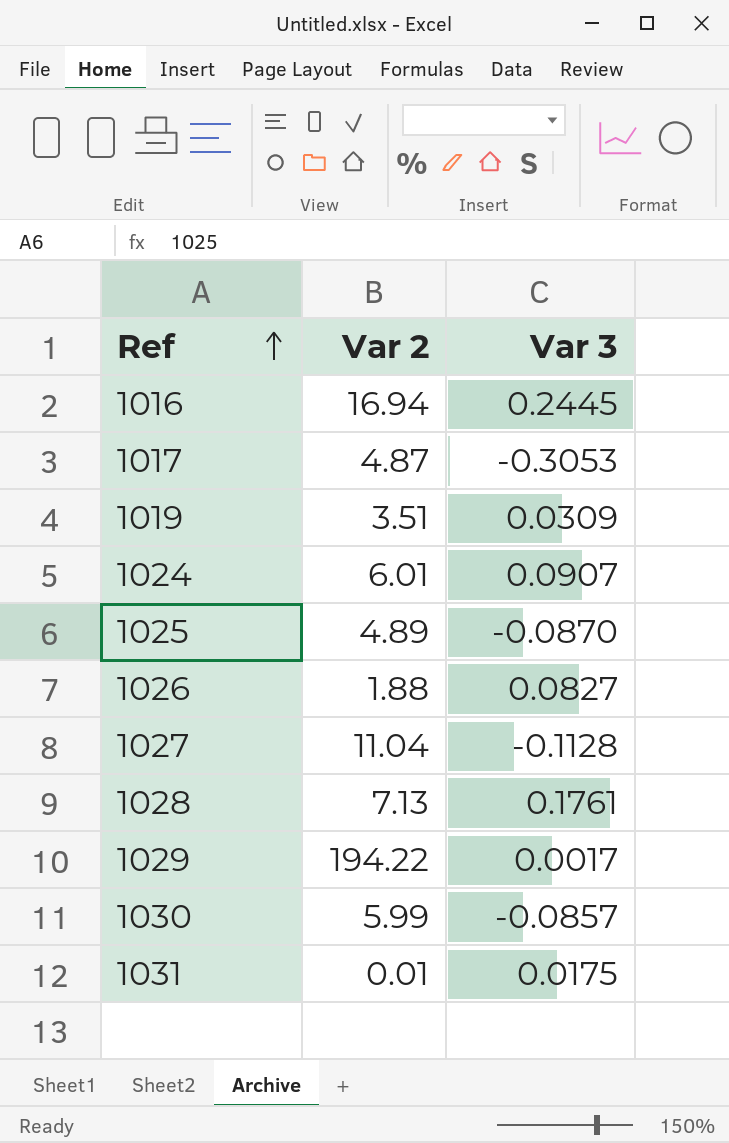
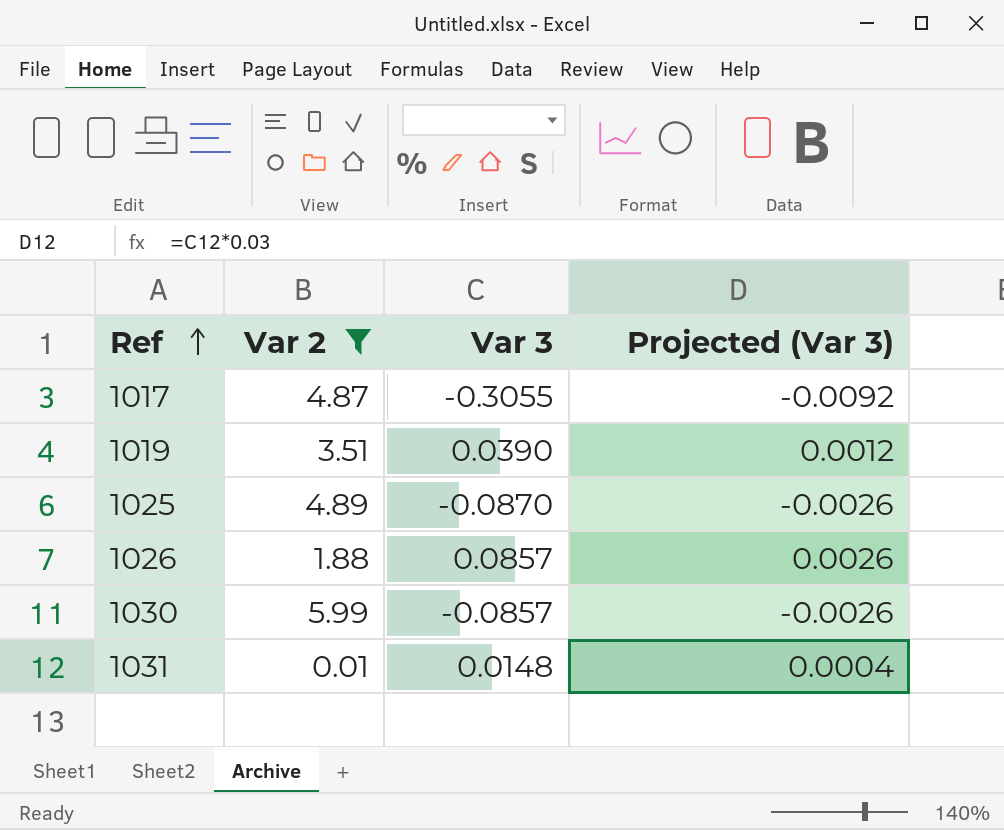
filter: none -> Var 2 <= 5.99
column Projected (Var 3) | formula: none -> [Var 3] * 0.03
1017 | Var 3: -0.3053 -> -0.3055
1019 | Var 3: 0.0309 -> 0.0390
1026 | Var 3: 0.0827 -> 0.0857
1031 | Var 3: 0.0175 -> 0.0148

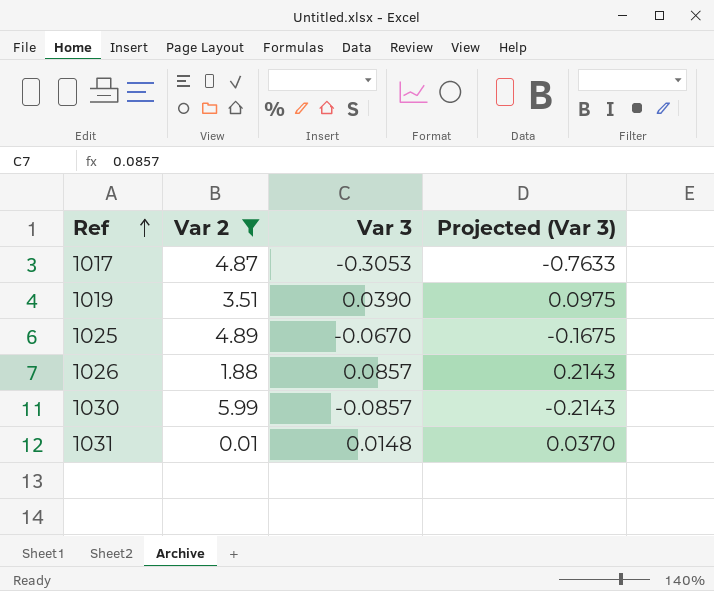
column Projected (Var 3) | formula: [Var 3] * 0.03 -> [Var 3] * 2.5
1017 | Var 3: -0.3055 -> -0.3053
1025 | Var 3: -0.0870 -> -0.0670

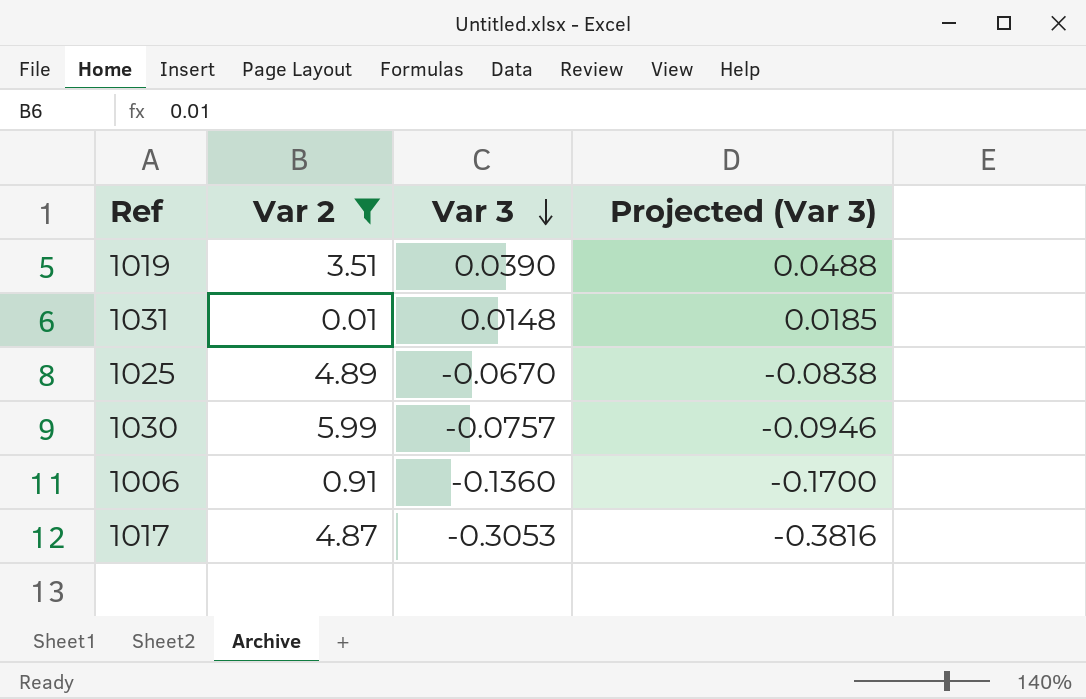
row order: Ref ascending -> Var 3 descending
column Projected (Var 3) | formula: [Var 3] * 2.5 -> [Var 3] * 1.25
row 1026: 1.88 | 0.0857 | 0.2143 -> none
1030 | Var 3: -0.0857 -> -0.0757
row 1006: none -> 0.91 | -0.1360 | -0.1700

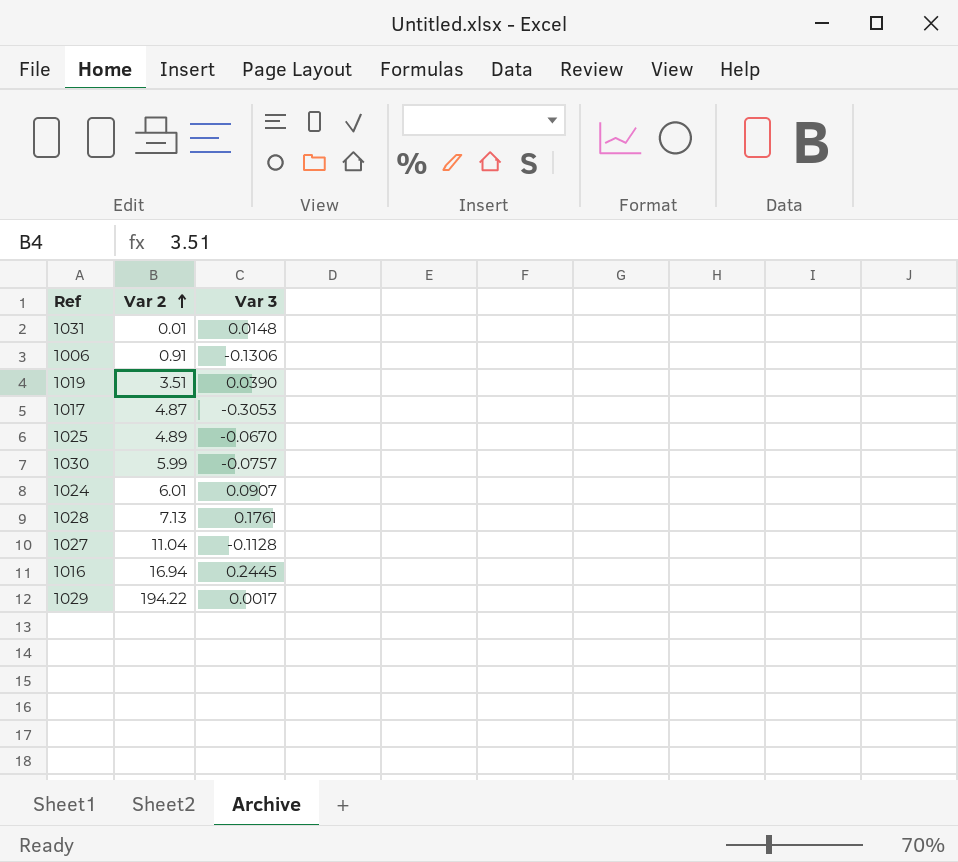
filter: Var 2 <= 5.99 -> none
row order: Var 3 descending -> Var 2 ascending
column Projected (Var 3) | formula: [Var 3] * 1.25 -> none
1006 | Var 3: -0.1360 -> -0.1306

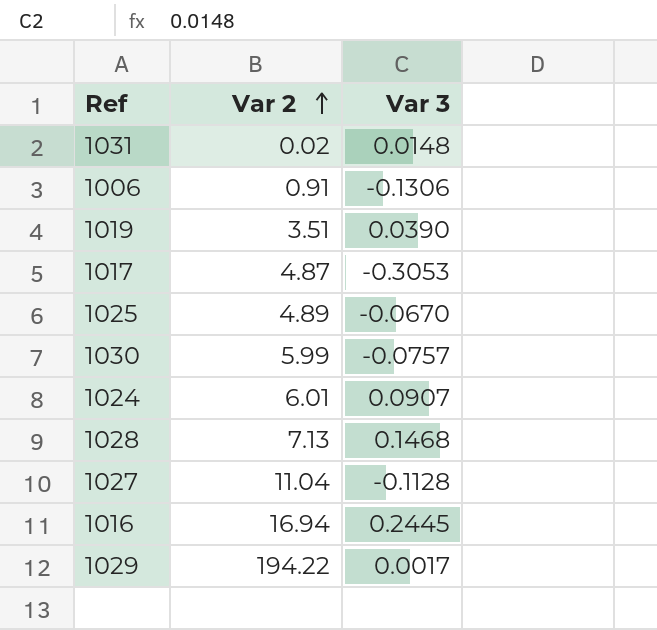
1031 | Var 2: 0.01 -> 0.02
1028 | Var 3: 0.1761 -> 0.1468

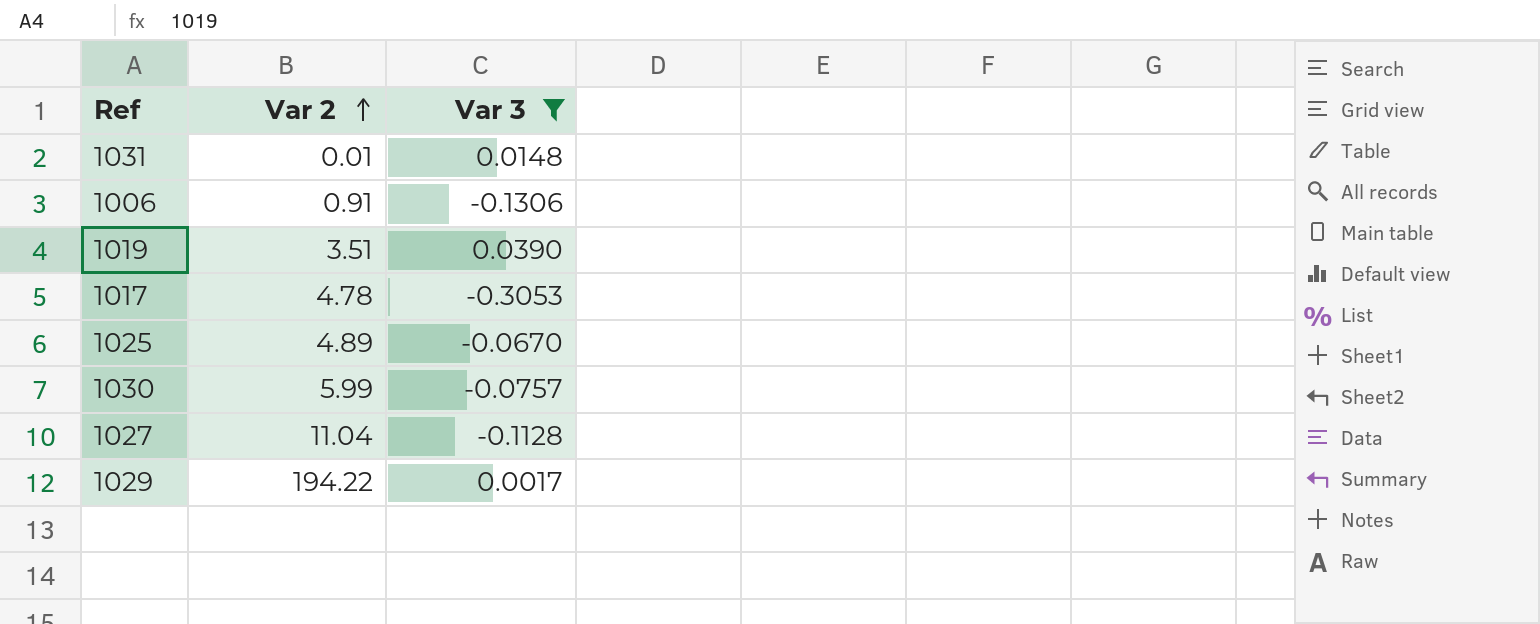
filter: none -> Var 3 <= 0.0390
1031 | Var 2: 0.02 -> 0.01
1017 | Var 2: 4.87 -> 4.78

